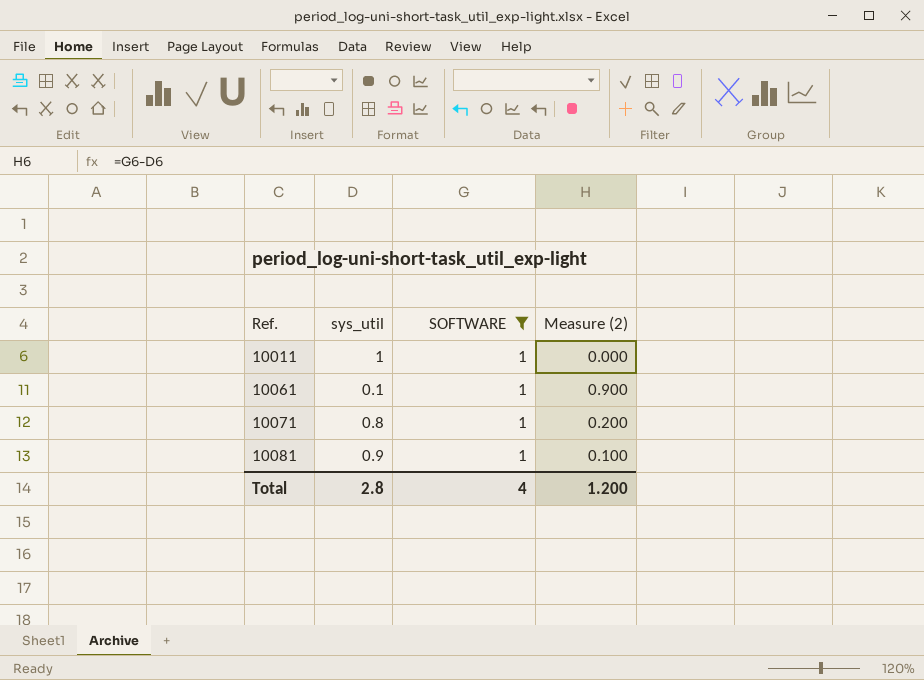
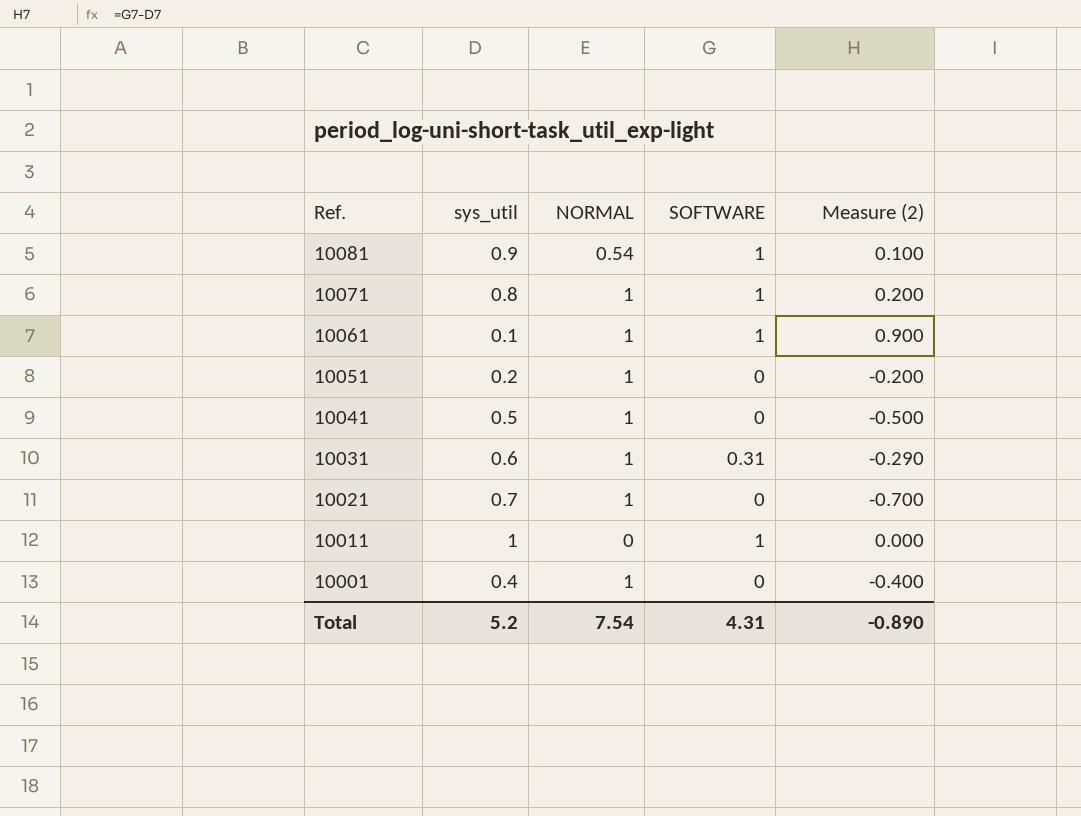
filter: SOFTWARE = 1 -> none
row order: Ref. ascending -> Ref. descending
column NORMAL | position: none -> 3
Total | sys_util: 2.8 -> 5.2
Total | SOFTWARE: 4 -> 4.31
Total | Measure (2): 1.200 -> -0.890

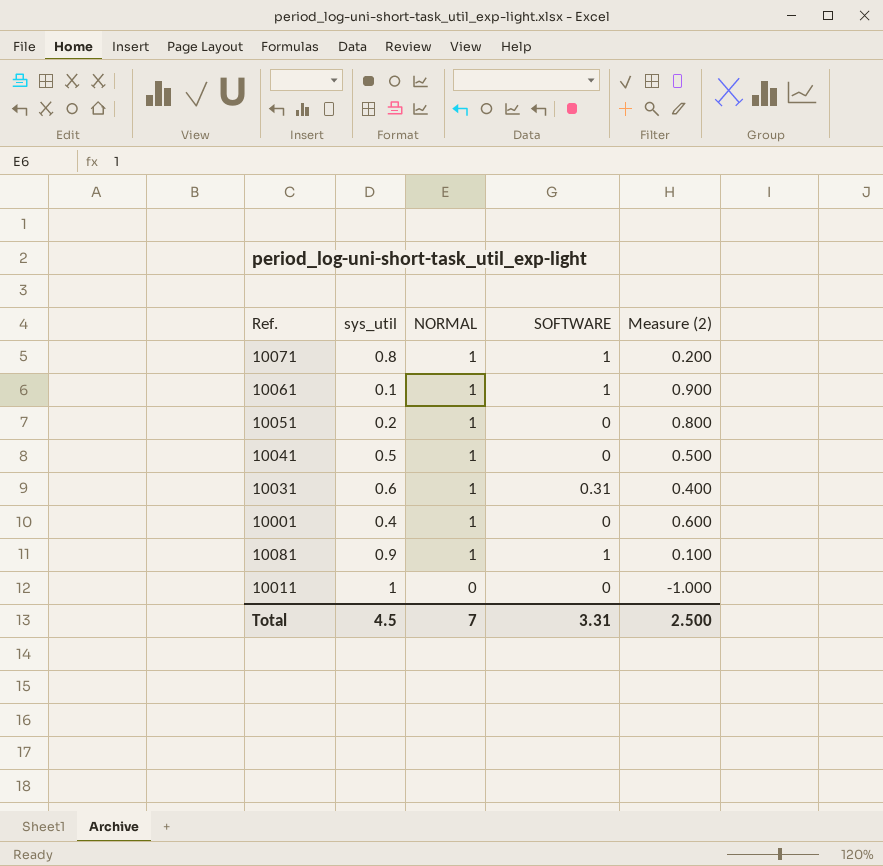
row order: Ref. descending -> NORMAL descending
column Measure (2) | formula: [SOFTWARE] - [sys_util] -> [NORMAL] - [sys_util]
row 10021: 0.7 | 1 | 0 | -0.700 -> none
10081 | NORMAL: 0.54 -> 1
10011 | SOFTWARE: 1 -> 0
Total | sys_util: 5.2 -> 4.5
Total | NORMAL: 7.54 -> 7
Total | SOFTWARE: 4.31 -> 3.31
Total | Measure (2): -0.890 -> 2.500

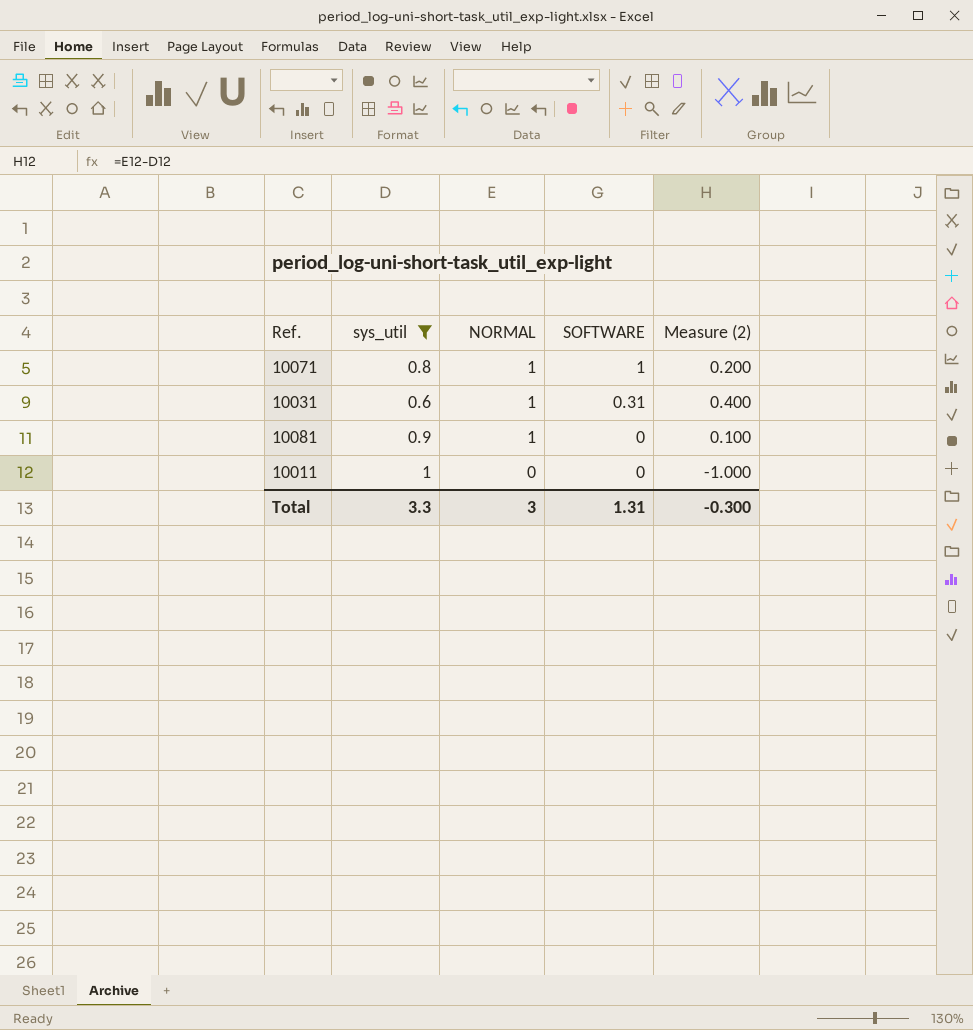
filter: none -> sys_util >= 0.6
10081 | SOFTWARE: 1 -> 0
Total | sys_util: 4.5 -> 3.3
Total | NORMAL: 7 -> 3
Total | SOFTWARE: 3.31 -> 1.31
Total | Measure (2): 2.500 -> -0.300

